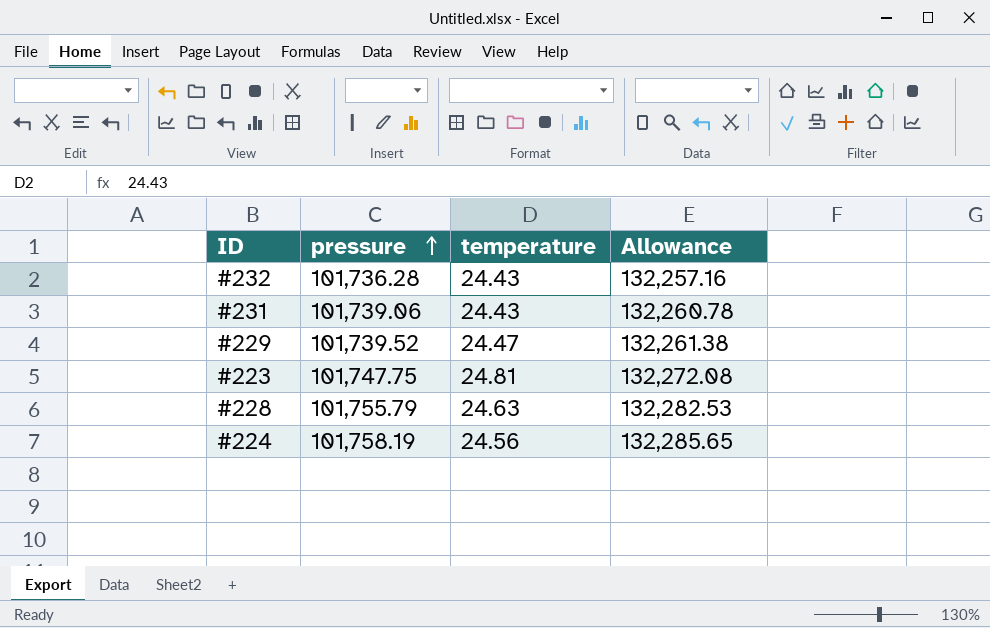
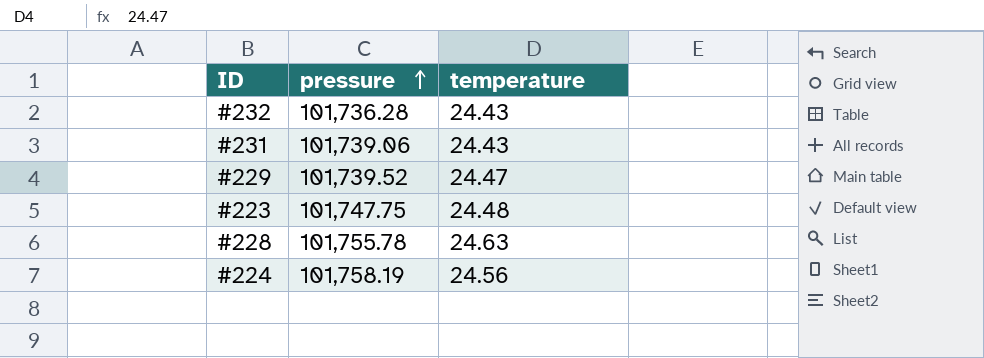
column Allowance | formula: [pressure] * 1.3 -> none
#223 | temperature: 24.81 -> 24.48
#228 | pressure: 101,755.79 -> 101,755.78

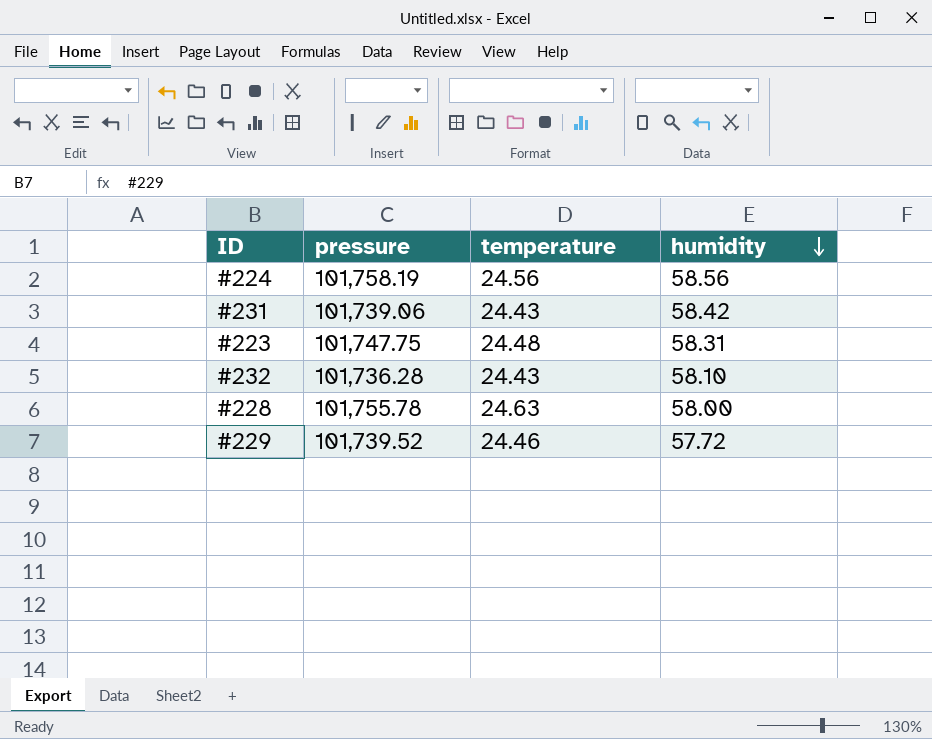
row order: pressure ascending -> humidity descending
column humidity | position: none -> 4
#229 | temperature: 24.47 -> 24.46

